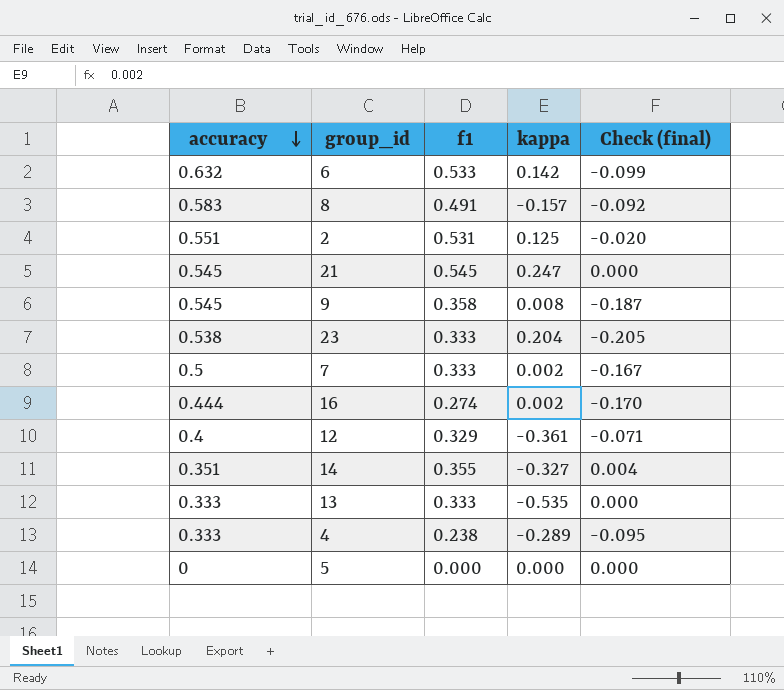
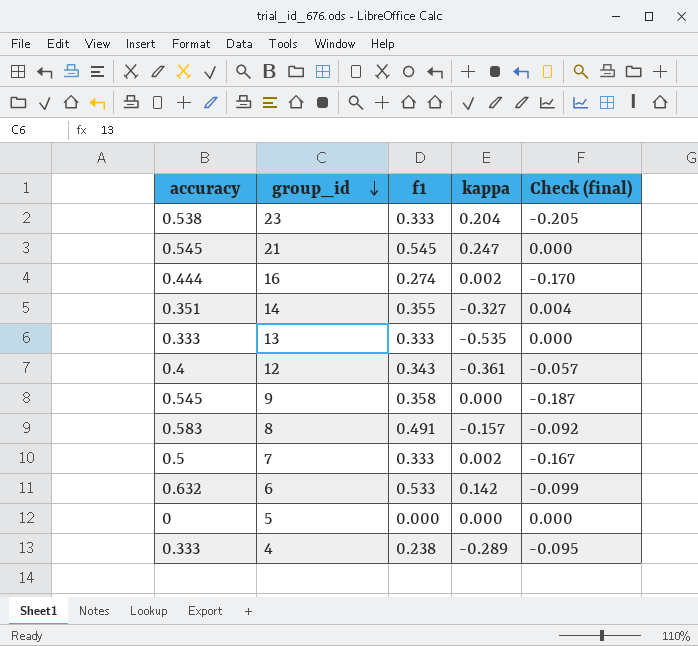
row order: accuracy descending -> group_id descending
row 2: 0.551 | 0.531 | 0.125 | -0.020 -> none
12 | f1: 0.329 -> 0.343
12 | Check (final): -0.071 -> -0.057
9 | kappa: 0.008 -> 0.000

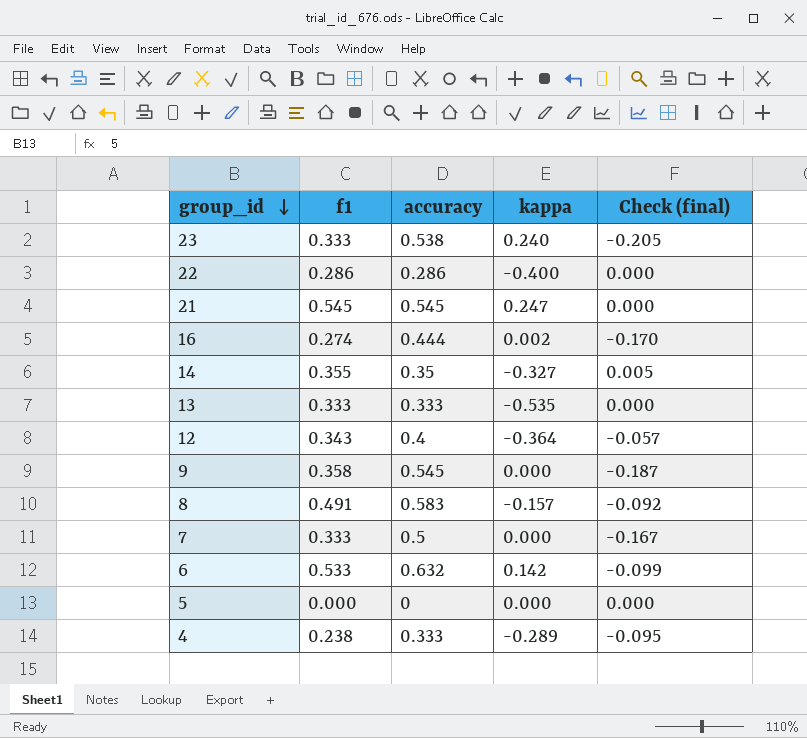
column accuracy | position: 1 -> 3
23 | kappa: 0.204 -> 0.240
row 22: none -> 0.286 | 0.286 | -0.400 | 0.000
14 | accuracy: 0.351 -> 0.35
14 | Check (final): 0.004 -> 0.005
12 | kappa: -0.361 -> -0.364
7 | kappa: 0.002 -> 0.000

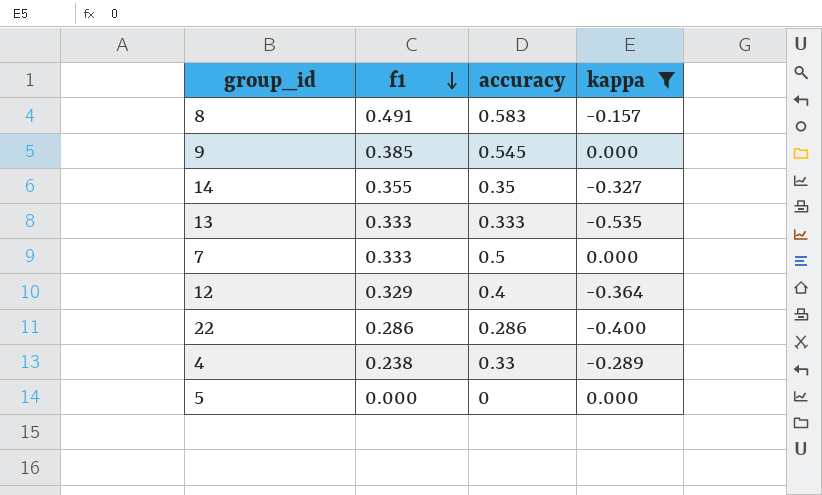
filter: none -> kappa <= 0.000
row order: group_id descending -> f1 descending
column Check (final) | formula: [f1] - [accuracy] -> none
9 | f1: 0.358 -> 0.385
12 | f1: 0.343 -> 0.329
4 | accuracy: 0.333 -> 0.33

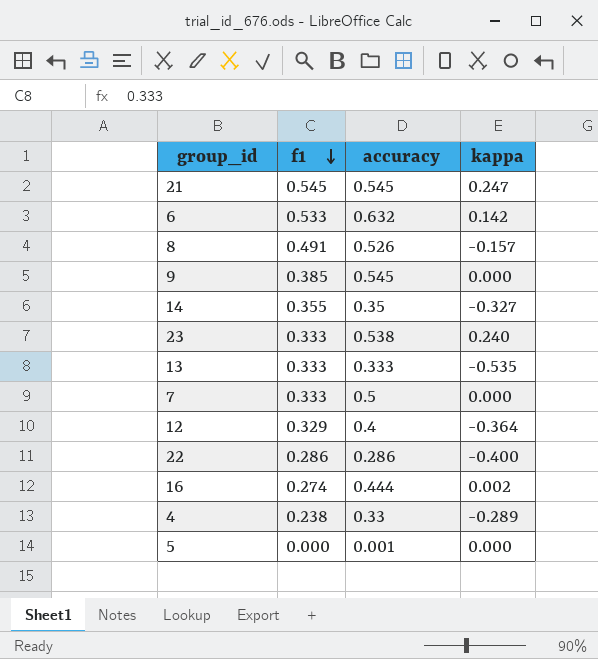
filter: kappa <= 0.000 -> none
8 | accuracy: 0.583 -> 0.526
5 | accuracy: 0 -> 0.001

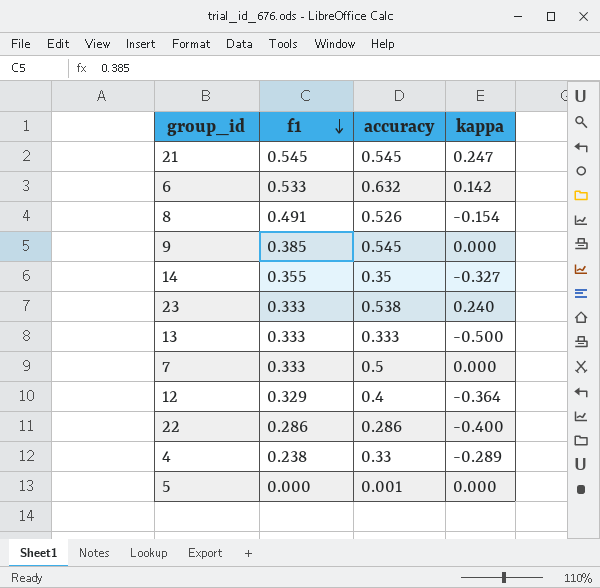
row 16: 0.274 | 0.444 | 0.002 -> none
8 | kappa: -0.157 -> -0.154
13 | kappa: -0.535 -> -0.500

